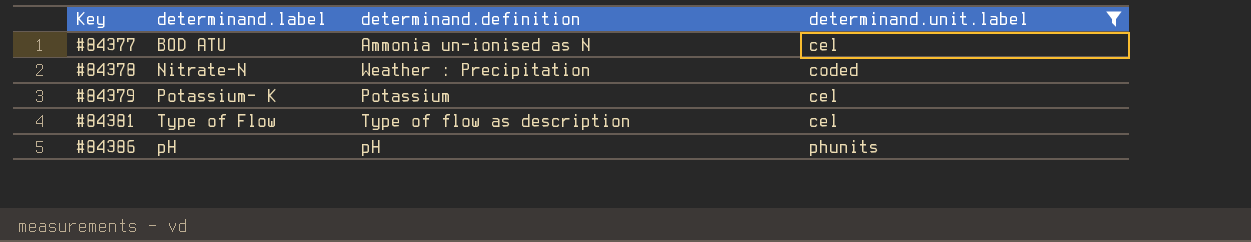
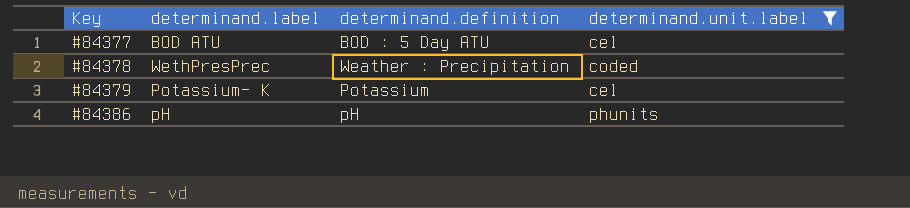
row #84381: Type of Flow | Type of flow as description | cel -> none
#84377 | determinand.definition: Ammonia un-ionised as N -> BOD : 5 Day ATU
#84378 | determinand.label: Nitrate-N -> WethPresPrec

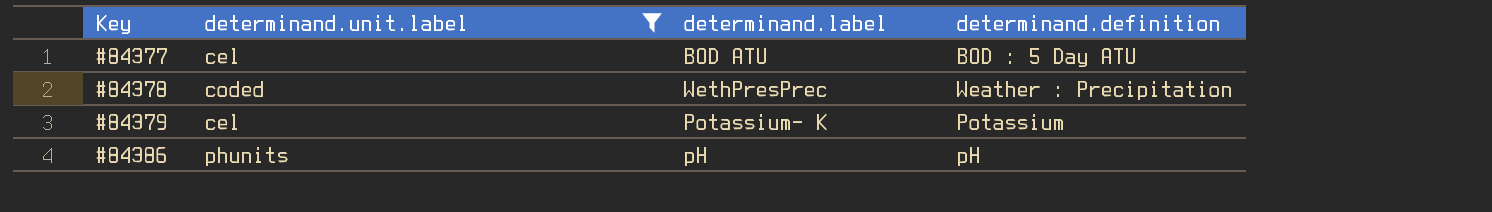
column determinand.unit.label | position: 4 -> 2

